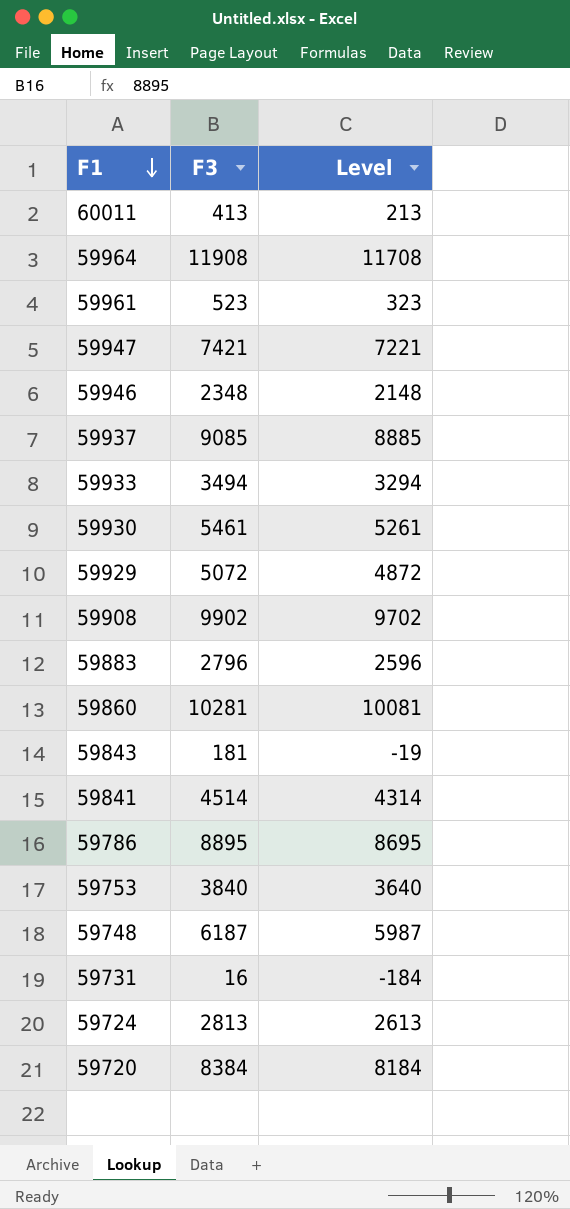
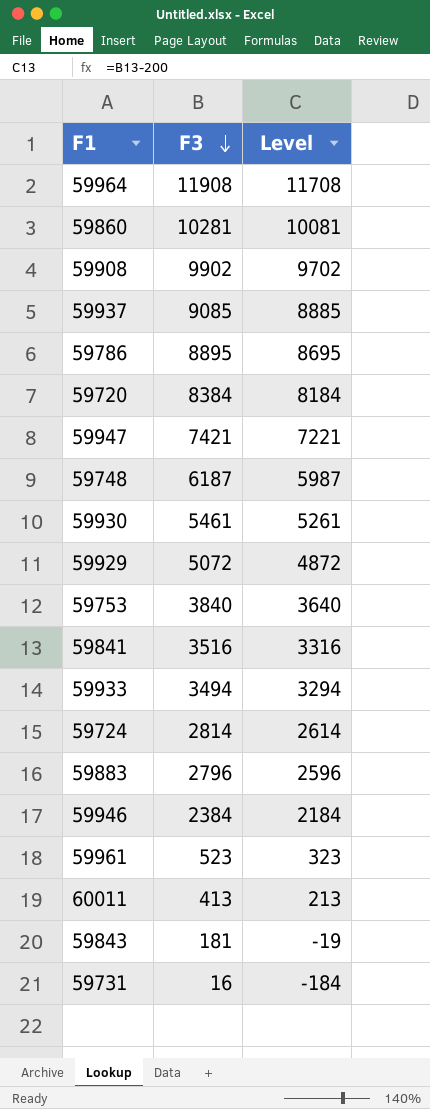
row order: F1 descending -> F3 descending
59841 | F3: 4514 -> 3516
59841 | Level: 4314 -> 3316
59724 | F3: 2813 -> 2814
59724 | Level: 2613 -> 2614
59946 | F3: 2348 -> 2384
59946 | Level: 2148 -> 2184

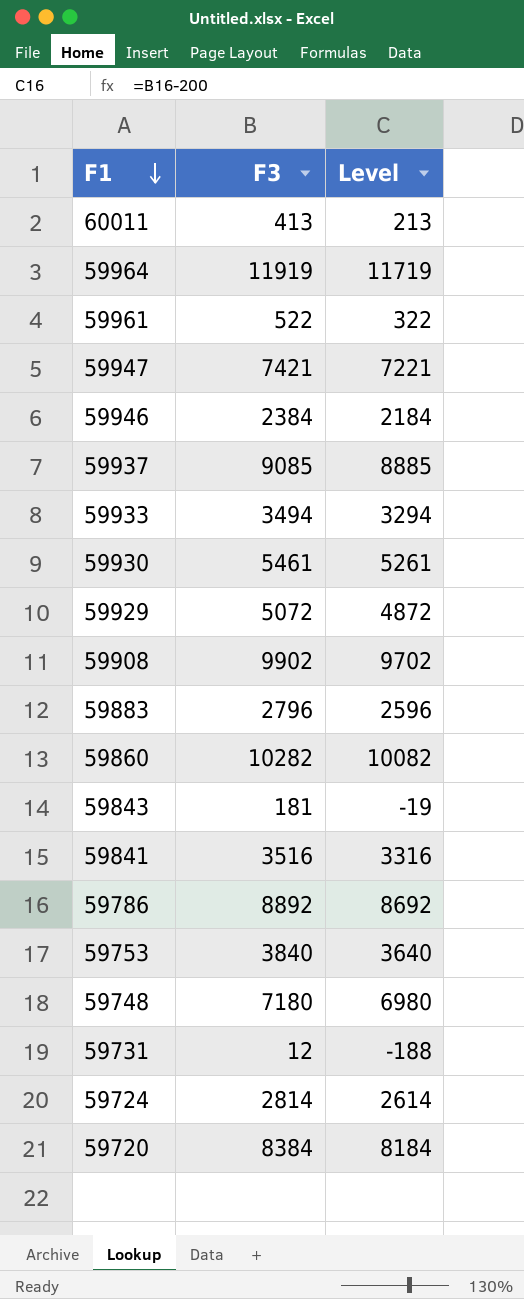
row order: F3 descending -> F1 descending
59964 | F3: 11908 -> 11919
59964 | Level: 11708 -> 11719
59961 | F3: 523 -> 522
59961 | Level: 323 -> 322
59860 | F3: 10281 -> 10282
59860 | Level: 10081 -> 10082
59786 | F3: 8895 -> 8892
59786 | Level: 8695 -> 8692
59748 | F3: 6187 -> 7180
59748 | Level: 5987 -> 6980
59731 | F3: 16 -> 12
59731 | Level: -184 -> -188

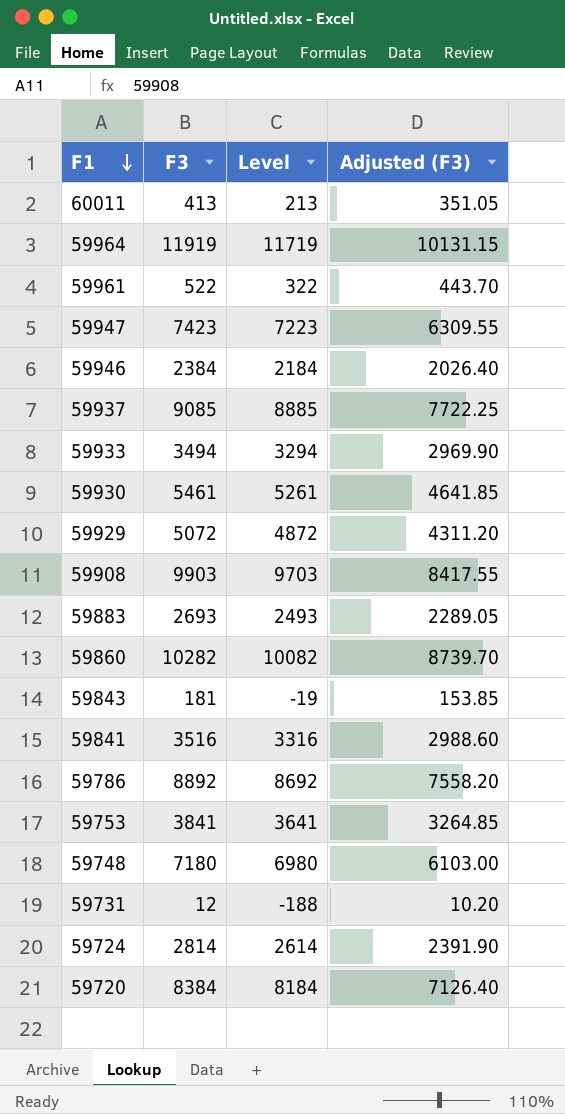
column Adjusted (F3) | formula: none -> [F3] * 0.85
59947 | F3: 7421 -> 7423
59947 | Level: 7221 -> 7223
59908 | F3: 9902 -> 9903
59908 | Level: 9702 -> 9703
59883 | F3: 2796 -> 2693
59883 | Level: 2596 -> 2493
59753 | F3: 3840 -> 3841
59753 | Level: 3640 -> 3641

